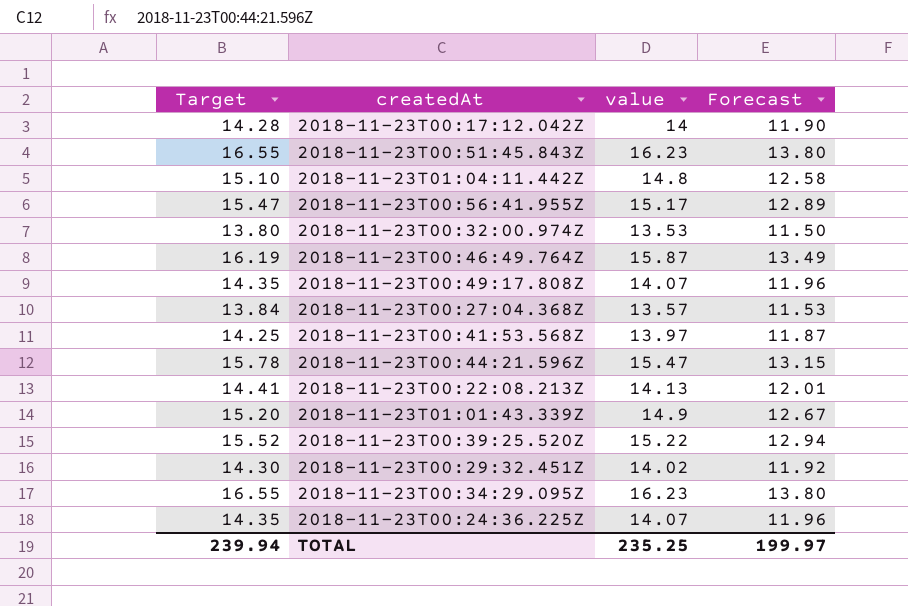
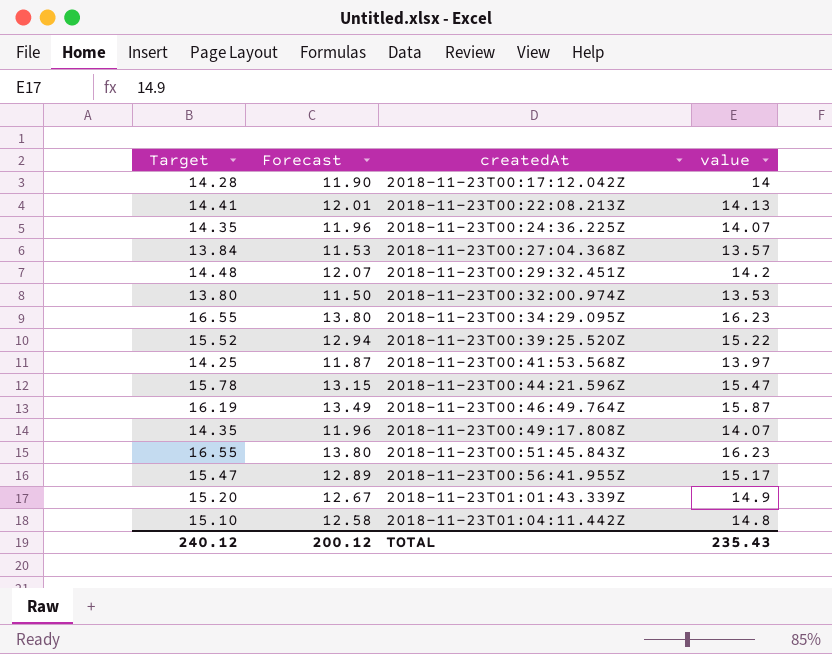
row order: none -> createdAt ascending
column Forecast | position: 4 -> 2
2018-11-23T00:29:32.451Z | Target: 14.30 -> 14.48
2018-11-23T00:29:32.451Z | Forecast: 11.92 -> 12.07
2018-11-23T00:29:32.451Z | value: 14.02 -> 14.2
TOTAL | Target: 239.94 -> 240.12
TOTAL | Forecast: 199.97 -> 200.12
TOTAL | value: 235.25 -> 235.43

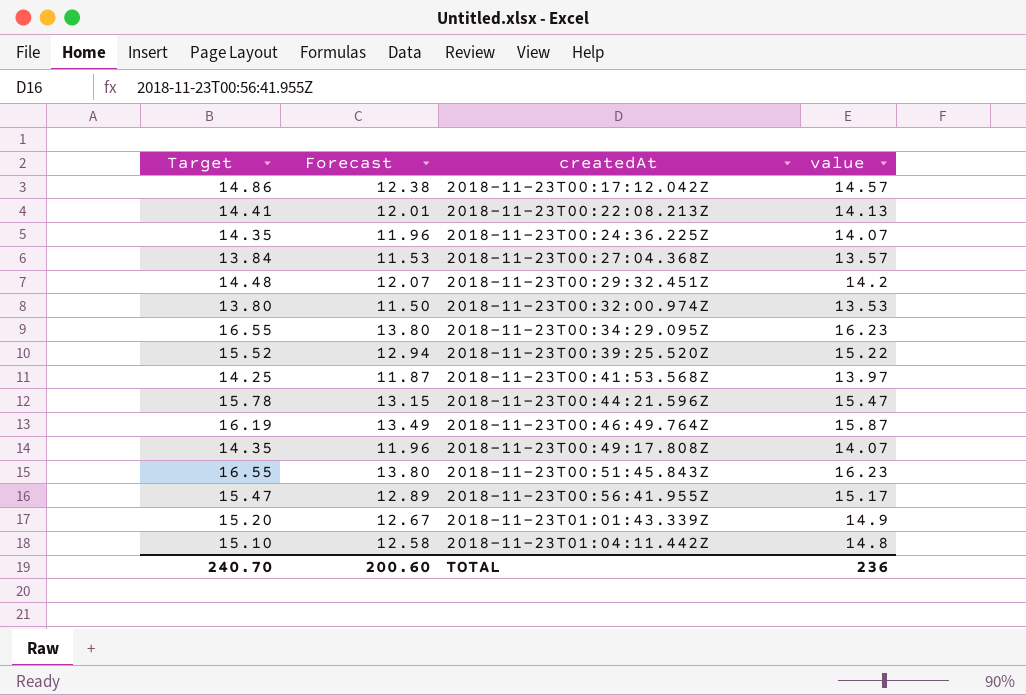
2018-11-23T00:17:12.042Z | Target: 14.28 -> 14.86
2018-11-23T00:17:12.042Z | Forecast: 11.90 -> 12.38
2018-11-23T00:17:12.042Z | value: 14 -> 14.57
TOTAL | Target: 240.12 -> 240.70
TOTAL | Forecast: 200.12 -> 200.60
TOTAL | value: 235.43 -> 236

